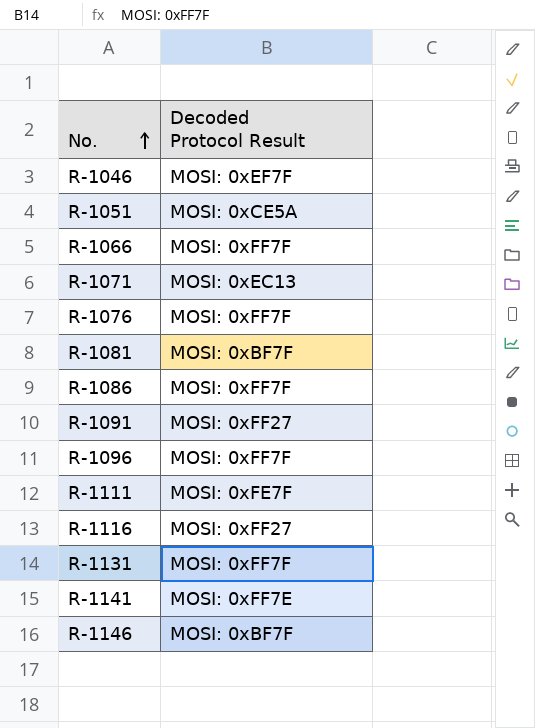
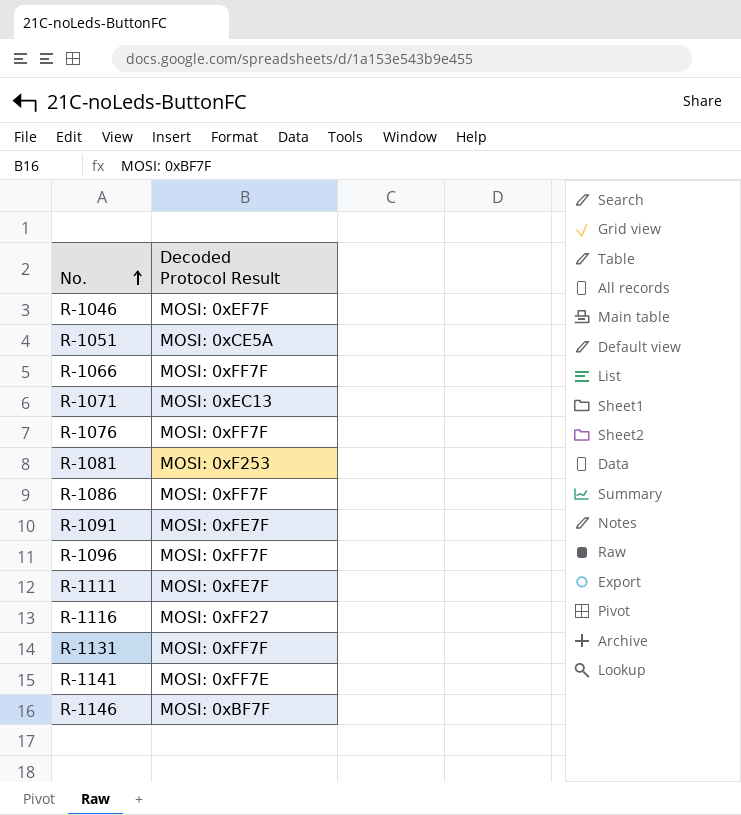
R-1081 | Decoded Protocol Result: MOSI: 0xBF7F -> MOSI: 0xF253
R-1091 | Decoded Protocol Result: MOSI: 0xFF27 -> MOSI: 0xFE7F

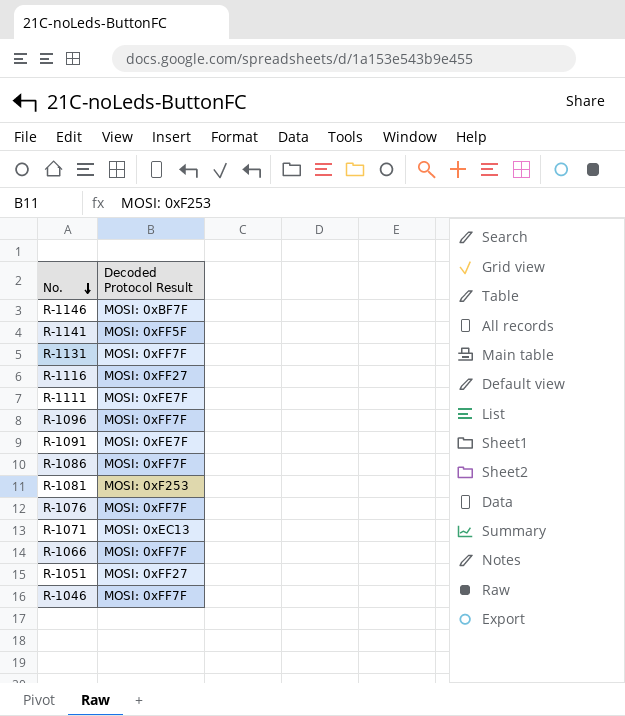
row order: No. ascending -> No. descending
R-1141 | Decoded Protocol Result: MOSI: 0xFF7E -> MOSI: 0xFF5F
R-1051 | Decoded Protocol Result: MOSI: 0xCE5A -> MOSI: 0xFF27
R-1046 | Decoded Protocol Result: MOSI: 0xEF7F -> MOSI: 0xFF7F

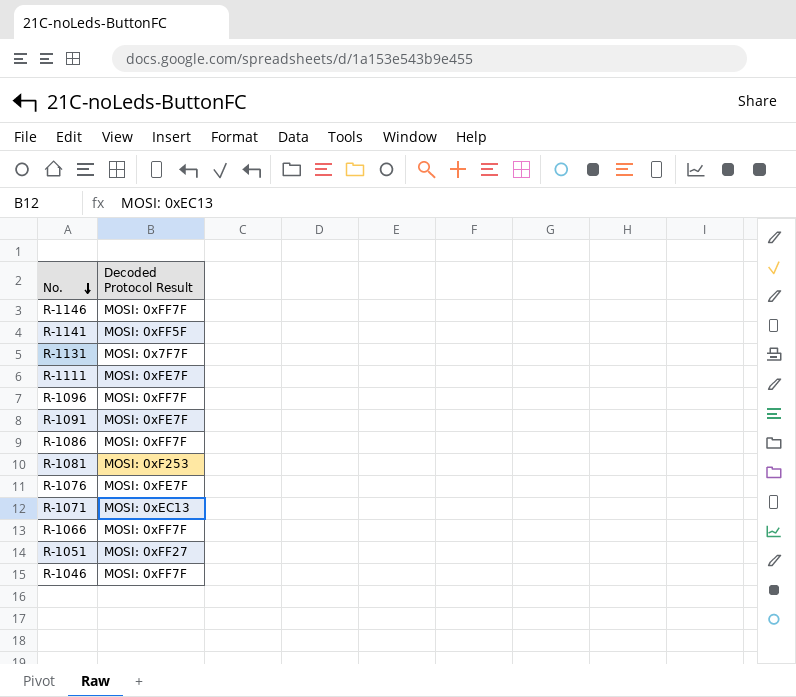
row R-1116: MOSI: 0xFF27 -> none
R-1146 | Decoded Protocol Result: MOSI: 0xBF7F -> MOSI: 0xFF7F
R-1131 | Decoded Protocol Result: MOSI: 0xFF7F -> MOSI: 0x7F7F
R-1076 | Decoded Protocol Result: MOSI: 0xFF7F -> MOSI: 0xFE7F

